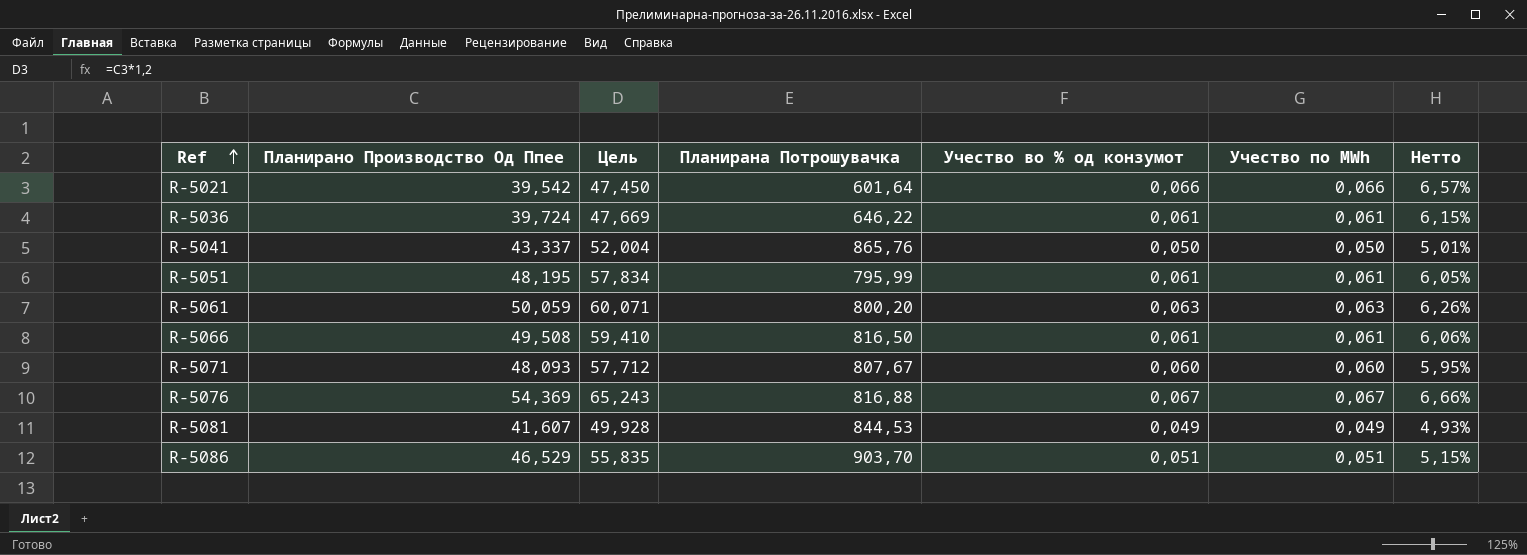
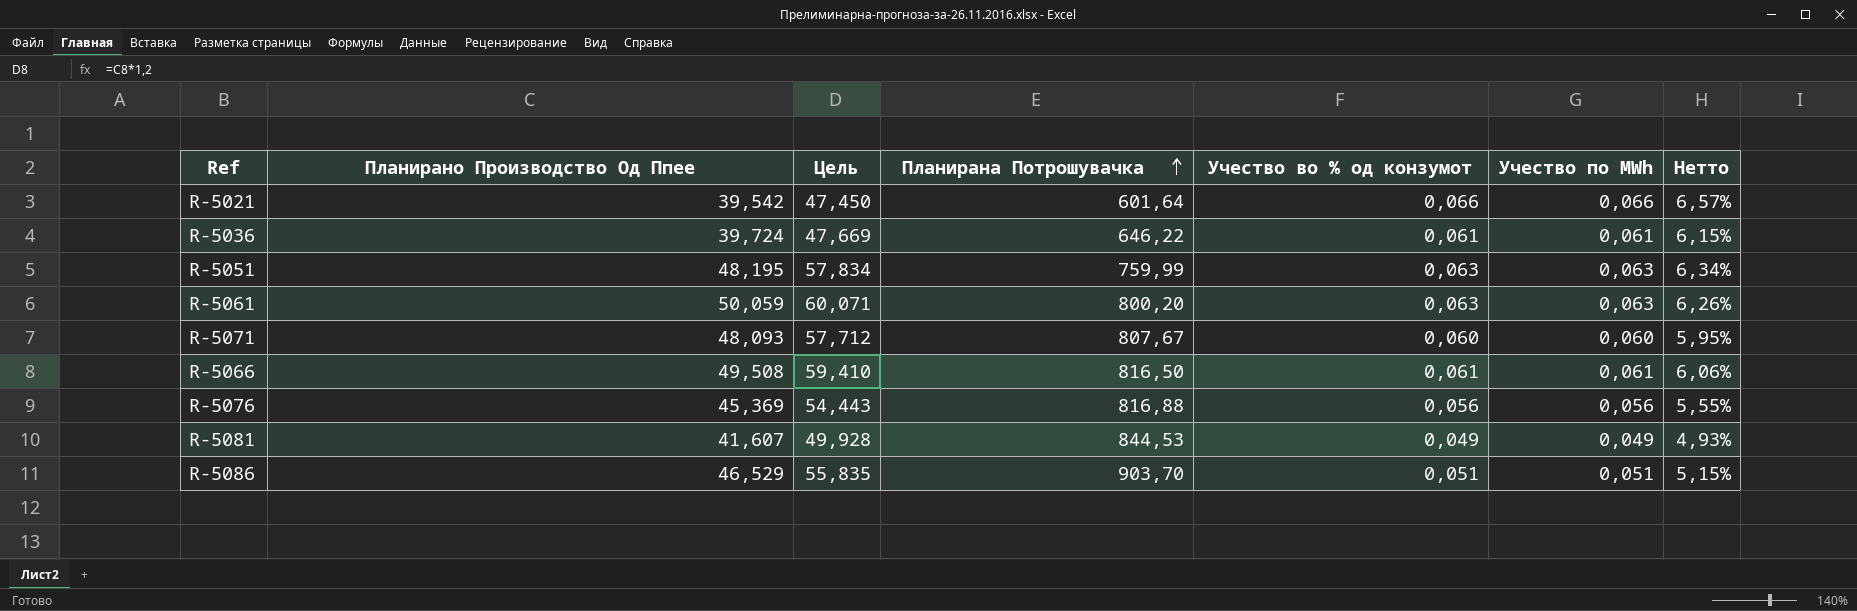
row order: Ref ascending -> Планирана Потрошувачка ascending
row R-5041: 43,337 | 52,004 | 865,76 | 0,050 | 0,050 | 5,01% -> none
R-5051 | Планирана Потрошувачка: 795,99 -> 759,99
R-5051 | Учество во % од конзумот: 0,061 -> 0,063
R-5051 | Учество по MWh: 0,061 -> 0,063
R-5051 | Нетто: 6,05% -> 6,34%
R-5076 | Планирано Производство Од Ппее: 54,369 -> 45,369
R-5076 | Цель: 65,243 -> 54,443
R-5076 | Учество во % од конзумот: 0,067 -> 0,056
R-5076 | Учество по MWh: 0,067 -> 0,056
R-5076 | Нетто: 6,66% -> 5,55%

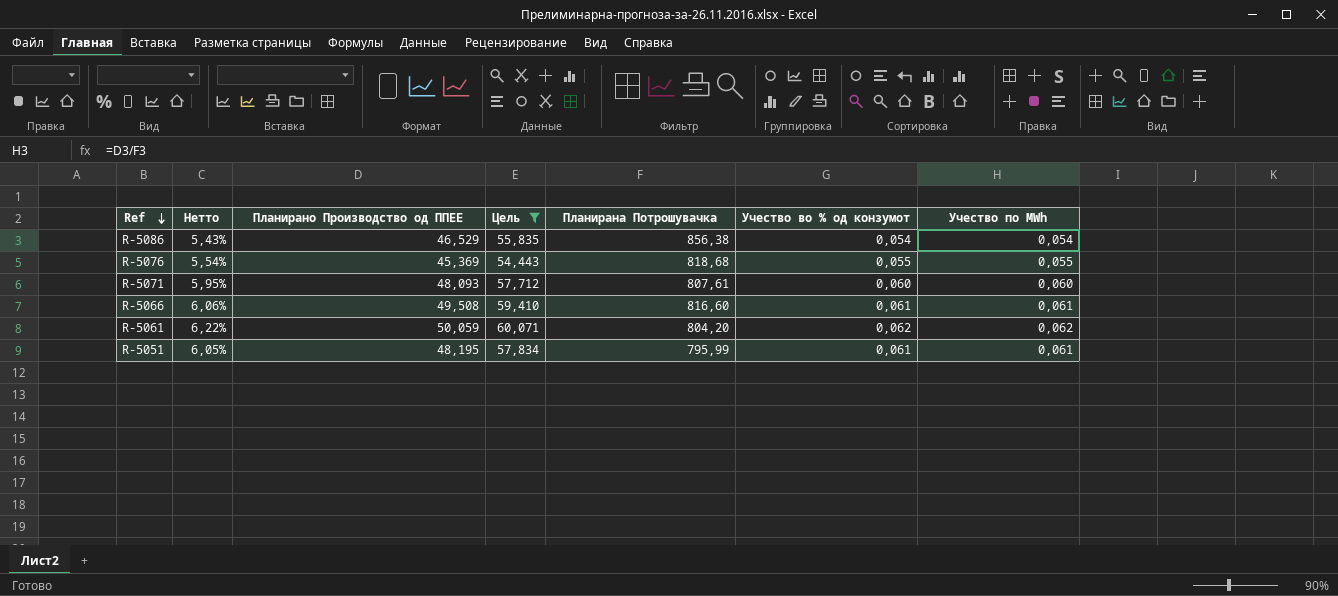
filter: none -> Цель >= 54,443
row order: Планирана Потрошувачка ascending -> Ref descending
column Нетто | position: 7 -> 2
column name: Планирано Производство Од Ппее -> Планирано Производство од ППЕЕ
R-5086 | Нетто: 5,15% -> 5,43%
R-5086 | Планирана Потрошувачка: 903,70 -> 856,38
R-5086 | Учество во % од конзумот: 0,051 -> 0,054
R-5086 | Учество по MWh: 0,051 -> 0,054
R-5076 | Нетто: 5,55% -> 5,54%
R-5076 | Планирана Потрошувачка: 816,88 -> 818,68
R-5076 | Учество во % од конзумот: 0,056 -> 0,055
R-5076 | Учество по MWh: 0,056 -> 0,055
R-5071 | Планирана Потрошувачка: 807,67 -> 807,61
R-5066 | Планирана Потрошувачка: 816,50 -> 816,60
R-5061 | Нетто: 6,26% -> 6,22%
R-5061 | Планирана Потрошувачка: 800,20 -> 804,20
R-5061 | Учество во % од конзумот: 0,063 -> 0,062
R-5061 | Учество по MWh: 0,063 -> 0,062
R-5051 | Нетто: 6,34% -> 6,05%
R-5051 | Планирана Потрошувачка: 759,99 -> 795,99
R-5051 | Учество во % од конзумот: 0,063 -> 0,061
R-5051 | Учество по MWh: 0,063 -> 0,061

